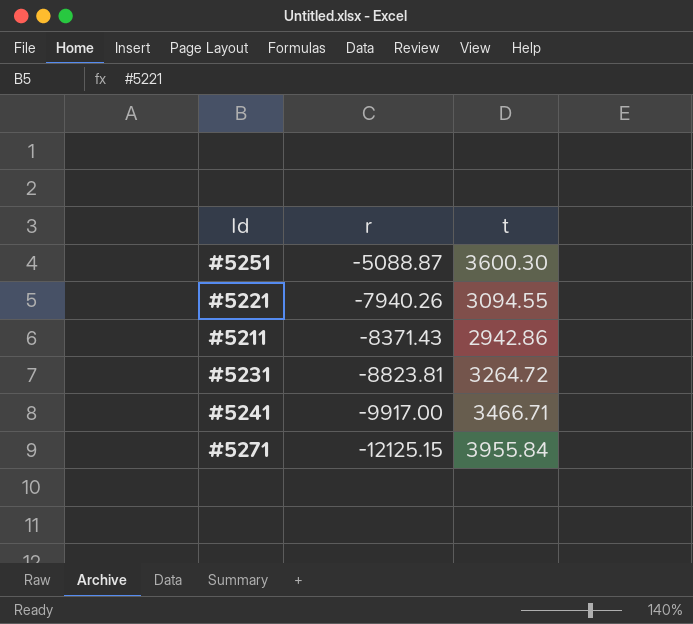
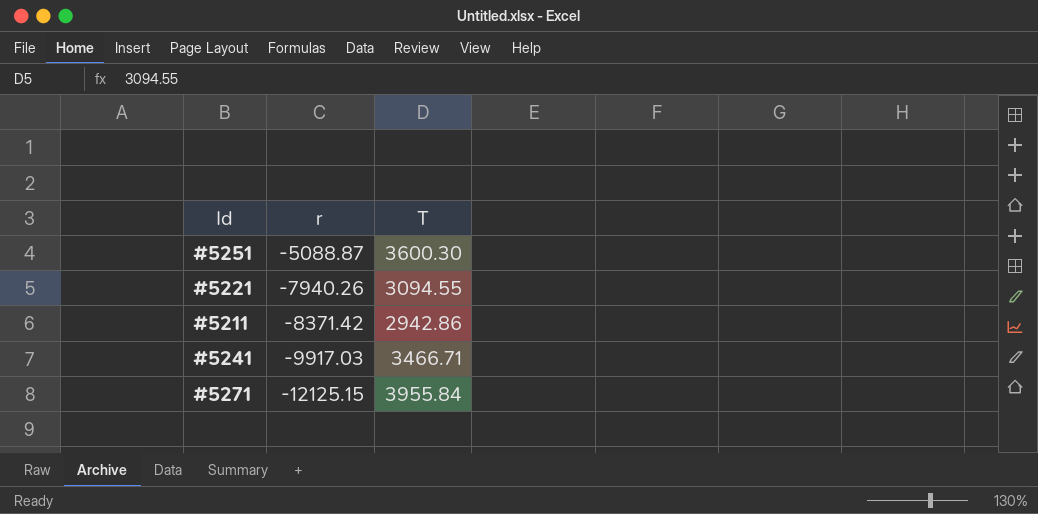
column name: t -> T
row #5231: -8823.81 | 3264.72 -> none
#5211 | r: -8371.43 -> -8371.42
#5241 | r: -9917.00 -> -9917.03

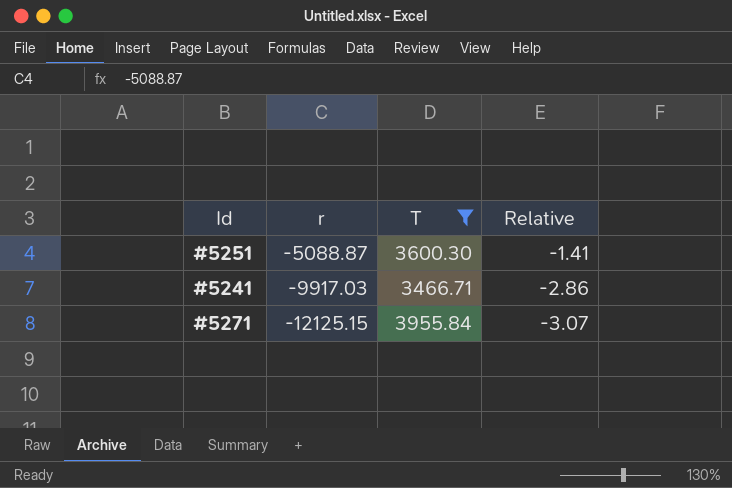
filter: none -> T >= 3466.71
column Relative | formula: none -> [r] / [T]

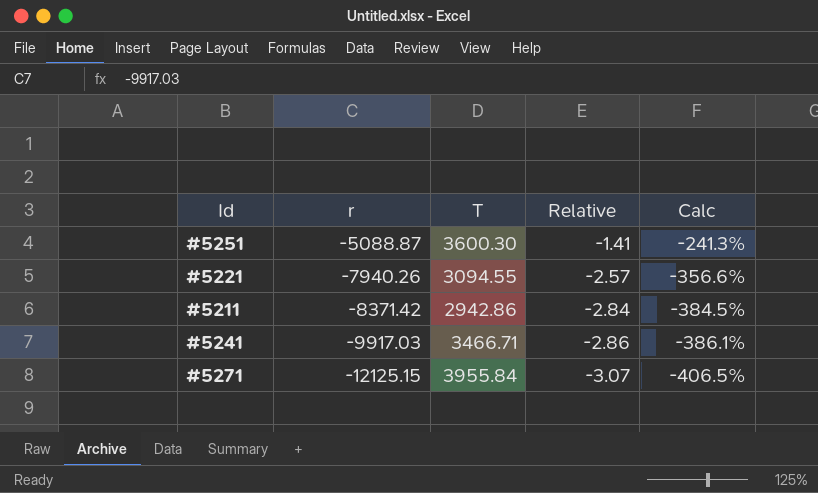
filter: T >= 3466.71 -> none
column Calc | formula: none -> ([r] - [T]) / [T]

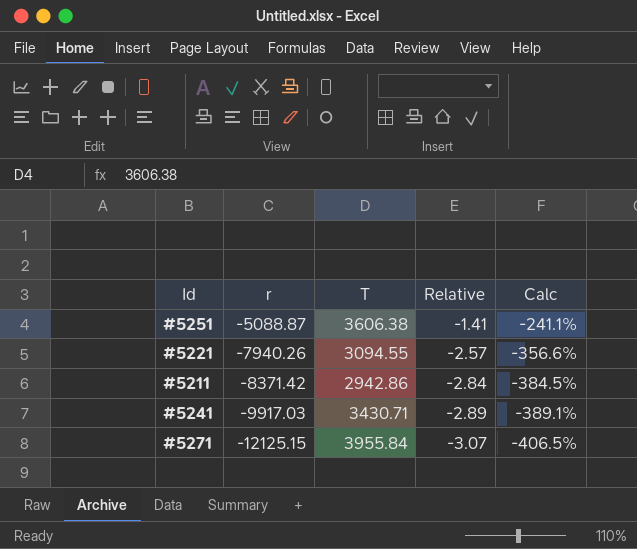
#5251 | T: 3600.30 -> 3606.38
#5251 | Calc: -241.3% -> -241.1%
#5241 | T: 3466.71 -> 3430.71
#5241 | Relative: -2.86 -> -2.89
#5241 | Calc: -386.1% -> -389.1%

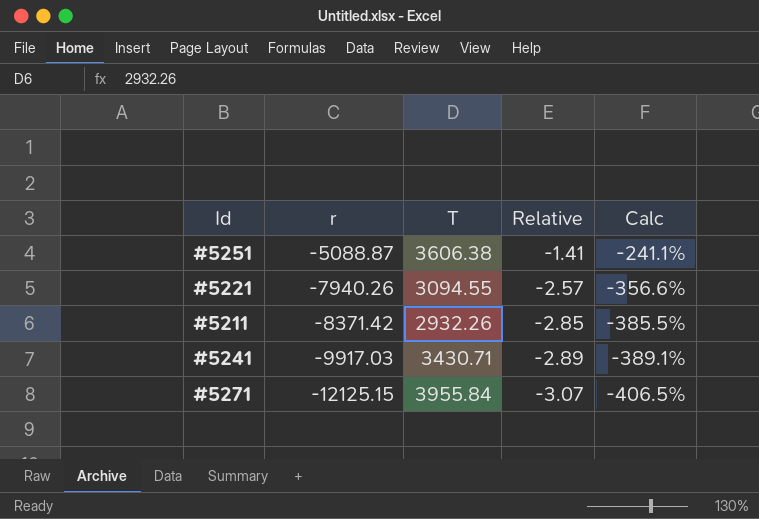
#5211 | T: 2942.86 -> 2932.26
#5211 | Relative: -2.84 -> -2.85
#5211 | Calc: -384.5% -> -385.5%

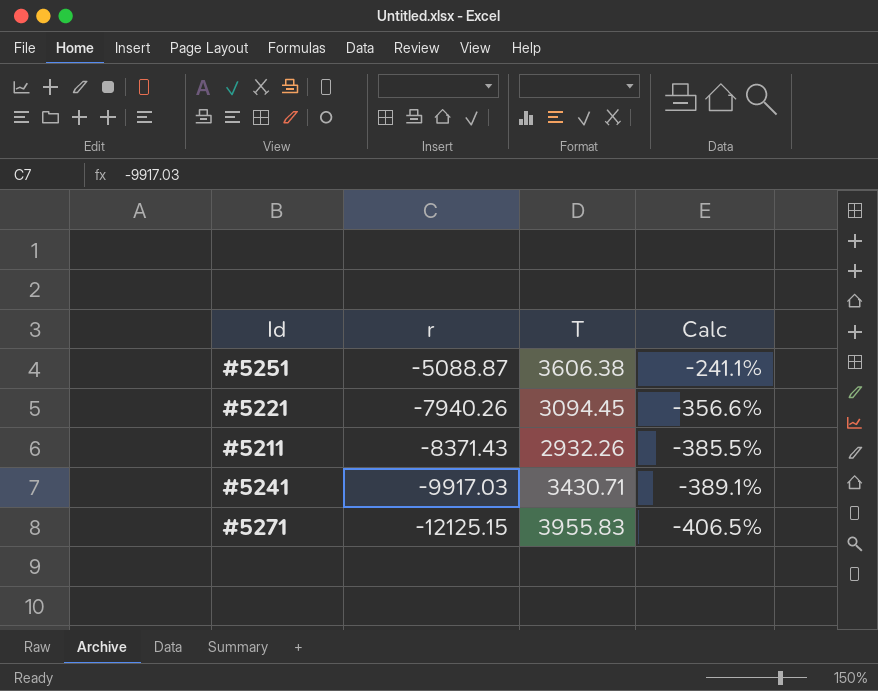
column Relative | formula: [r] / [T] -> none
#5221 | T: 3094.55 -> 3094.45
#5211 | r: -8371.42 -> -8371.43
#5271 | T: 3955.84 -> 3955.83

